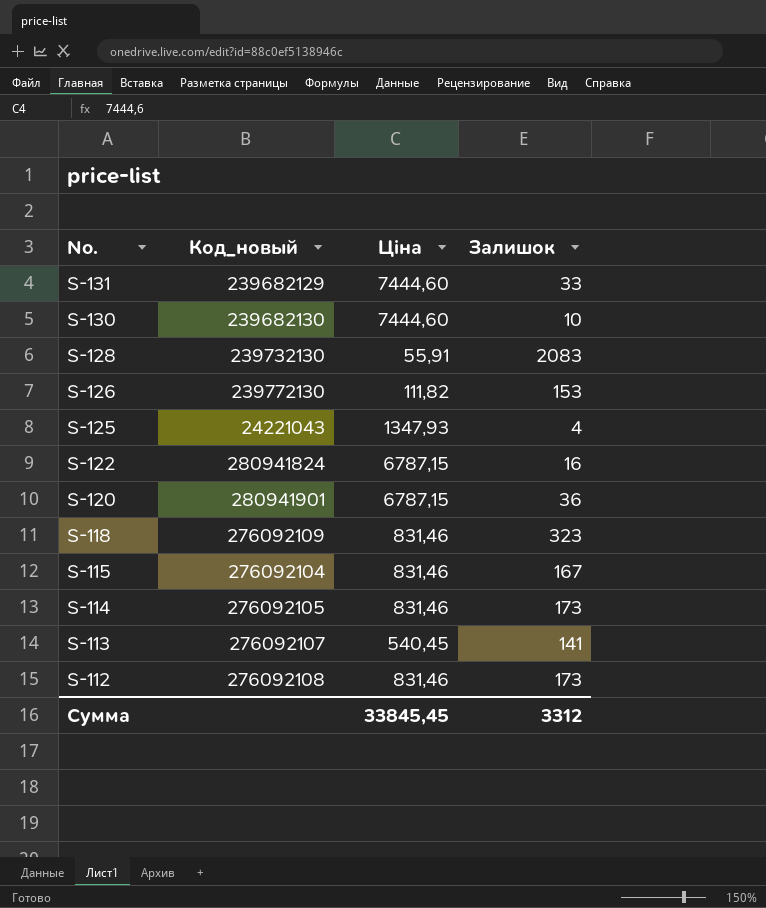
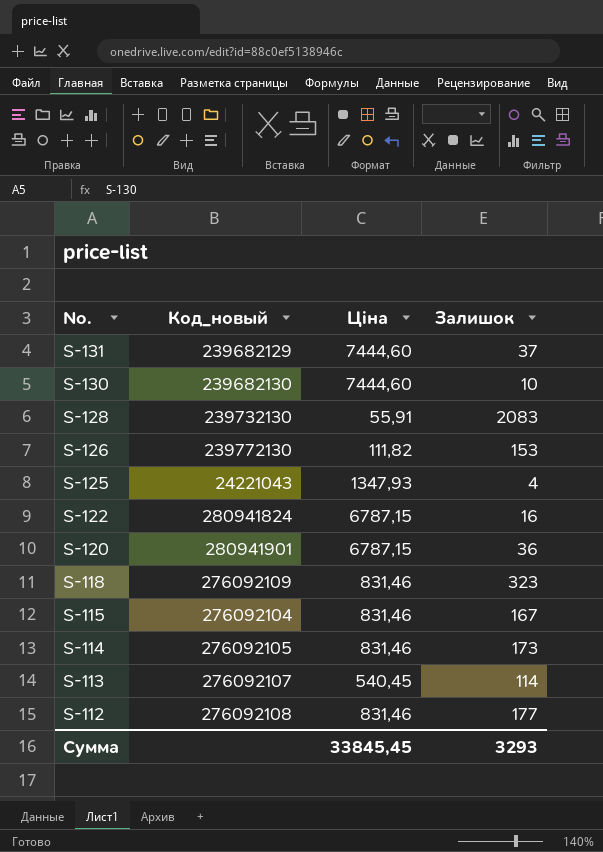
S-131 | Залишок: 33 -> 37
S-113 | Залишок: 141 -> 114
S-112 | Залишок: 173 -> 177
Сумма | Залишок: 3312 -> 3293

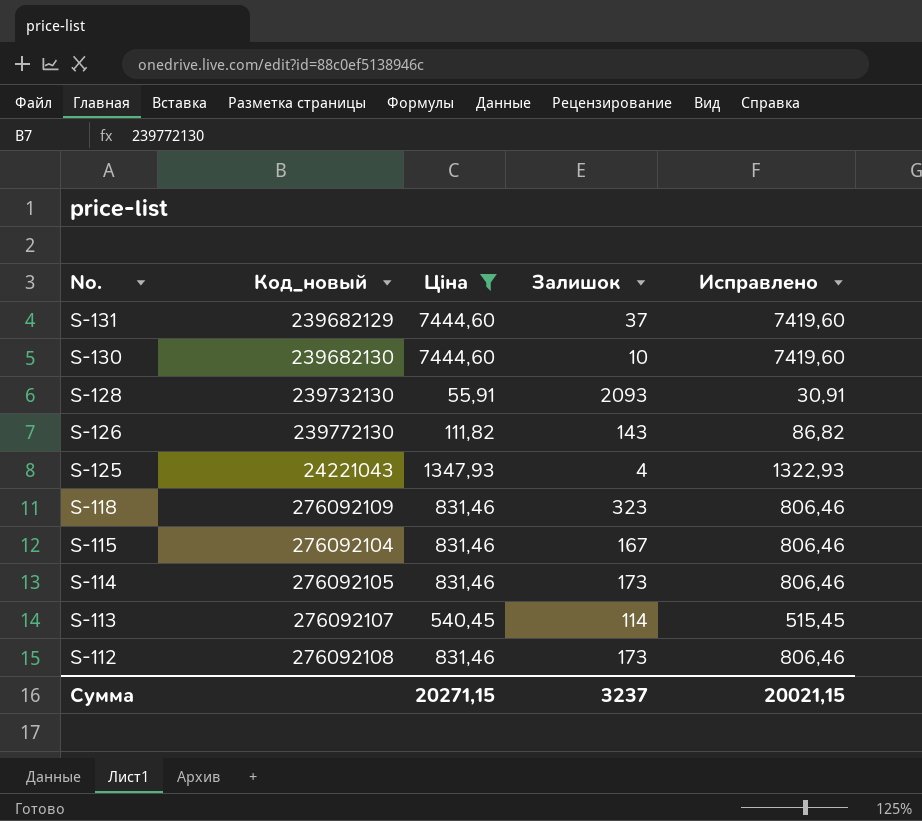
filter: none -> Ціна != 6787,15
column Исправлено | formula: none -> [Ціна] - 25
S-128 | Залишок: 2083 -> 2093
S-126 | Залишок: 153 -> 143
S-112 | Залишок: 177 -> 173
Сумма | Ціна: 33845,45 -> 20271,15
Сумма | Залишок: 3293 -> 3237

